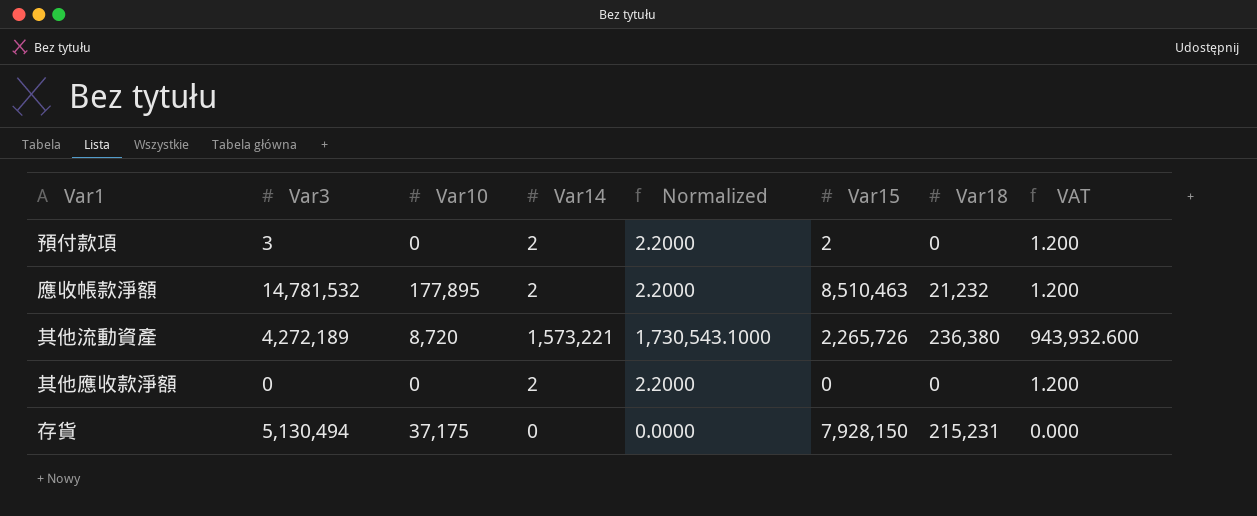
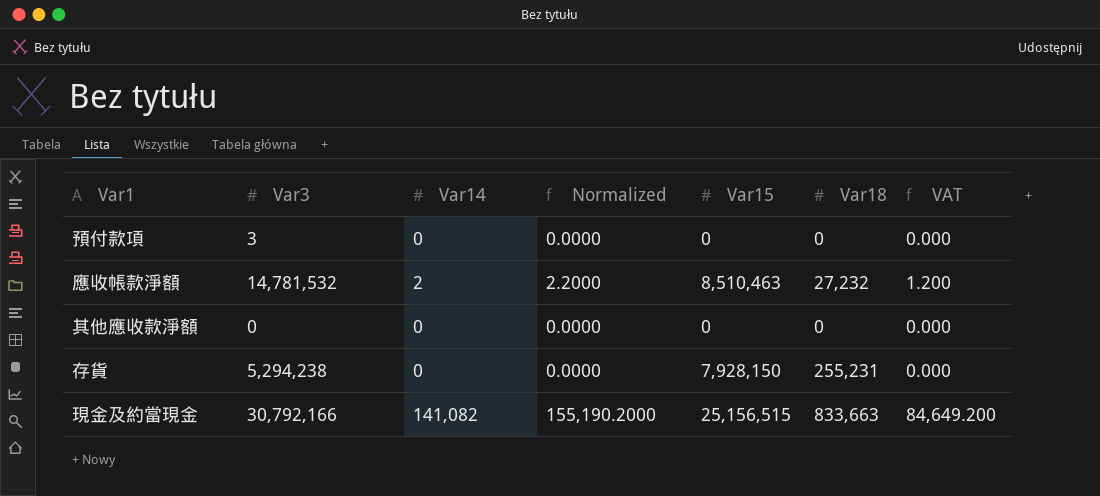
column Var10 | position: 3 -> none
row 其他流動資產: 4,272,189 | 8,720 | 1,573,221 | 1,730,543.1000 | 2,265,726 | 236,380 | 943,932.600 -> none
預付款項 | Var14: 2 -> 0
預付款項 | Normalized: 2.2000 -> 0.0000
預付款項 | Var15: 2 -> 0
預付款項 | VAT: 1.200 -> 0.000
應收帳款淨額 | Var18: 21,232 -> 27,232
其他應收款淨額 | Var14: 2 -> 0
其他應收款淨額 | Normalized: 2.2000 -> 0.0000
其他應收款淨額 | VAT: 1.200 -> 0.000
存貨 | Var3: 5,130,494 -> 5,294,238
存貨 | Var18: 215,231 -> 255,231
row 現金及約當現金: none -> 30,792,166 | 141,082 | 155,190.2000 | 25,156,515 | 833,663 | 84,649.200

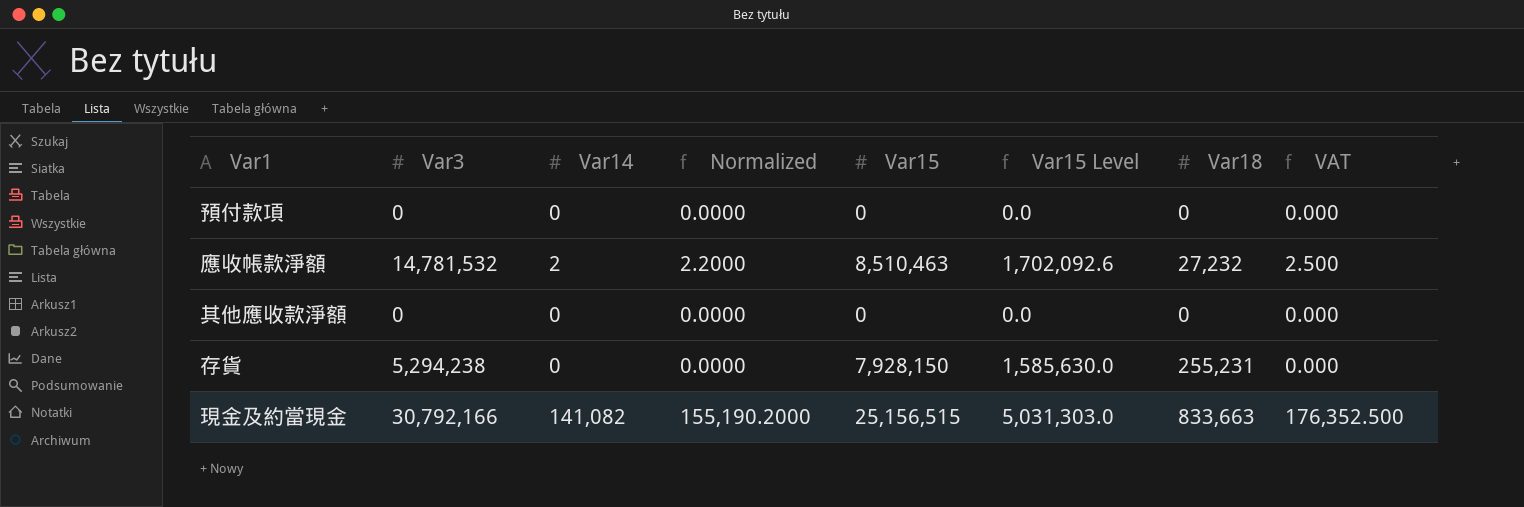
column Var15 Level | formula: none -> [Var15] * 0.2
column VAT | formula: [Var14] * 0.6 -> [Var14] * 1.25
預付款項 | Var3: 3 -> 0

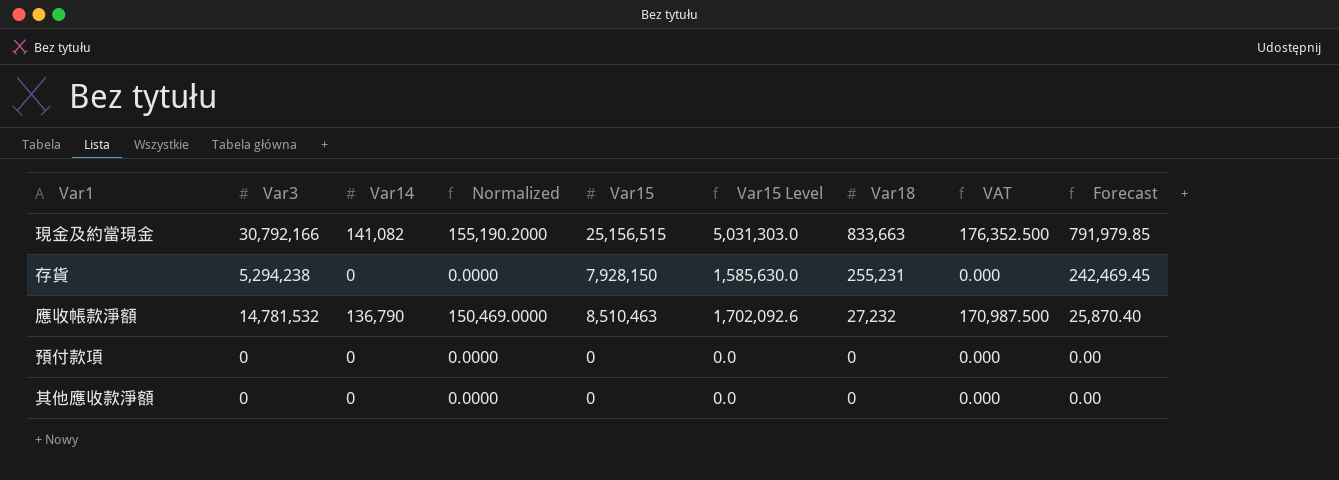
row order: none -> Var18 descending
column Forecast | formula: none -> [Var18] * 0.95
應收帳款淨額 | Var14: 2 -> 136,790
應收帳款淨額 | Normalized: 2.2000 -> 150,469.0000
應收帳款淨額 | VAT: 2.500 -> 170,987.500

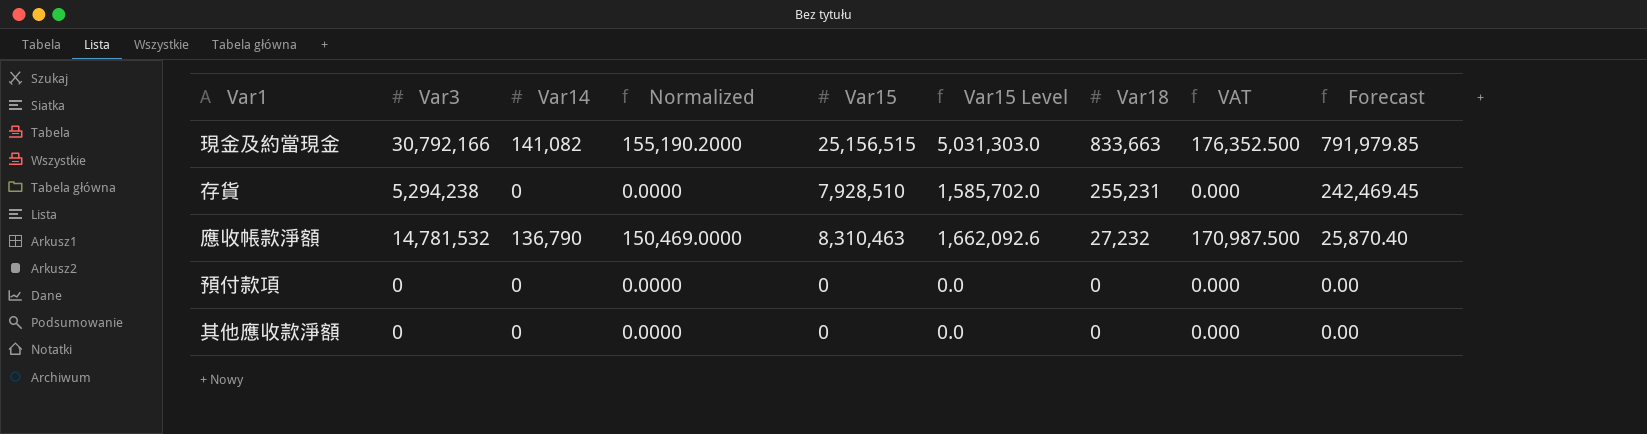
存貨 | Var15: 7,928,150 -> 7,928,510
存貨 | Var15 Level: 1,585,630.0 -> 1,585,702.0
應收帳款淨額 | Var15: 8,510,463 -> 8,310,463
應收帳款淨額 | Var15 Level: 1,702,092.6 -> 1,662,092.6

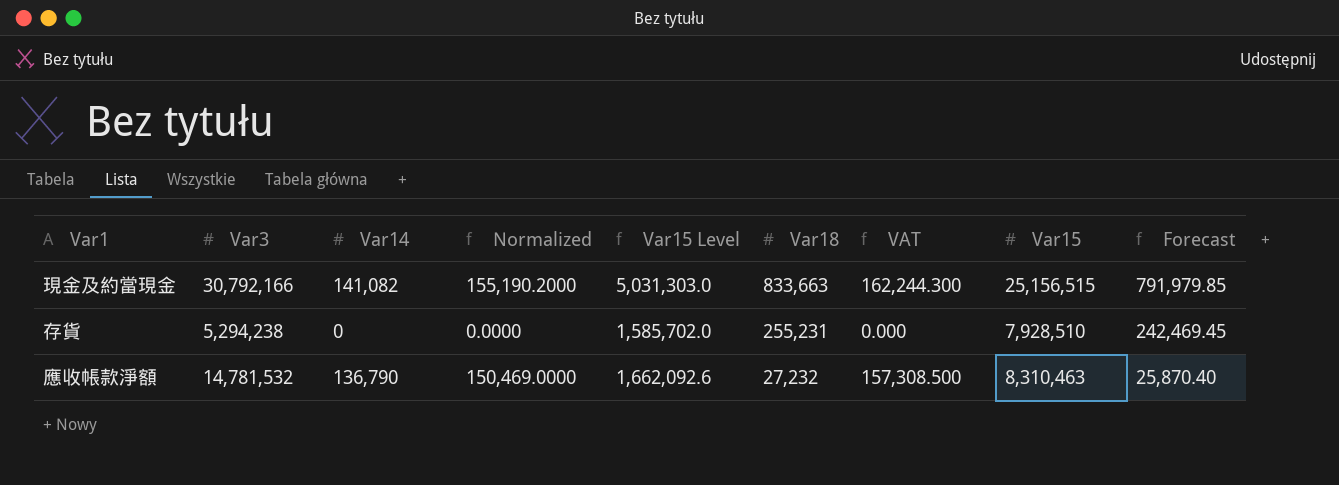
column VAT | formula: [Var14] * 1.25 -> [Var14] * 1.15
column Var15 | position: 5 -> 8
row 預付款項: 0 | 0 | 0.0000 | 0 | 0.0 | 0 | 0.000 | 0.00 -> none
row 其他應收款淨額: 0 | 0 | 0.0000 | 0 | 0.0 | 0 | 0.000 | 0.00 -> none

